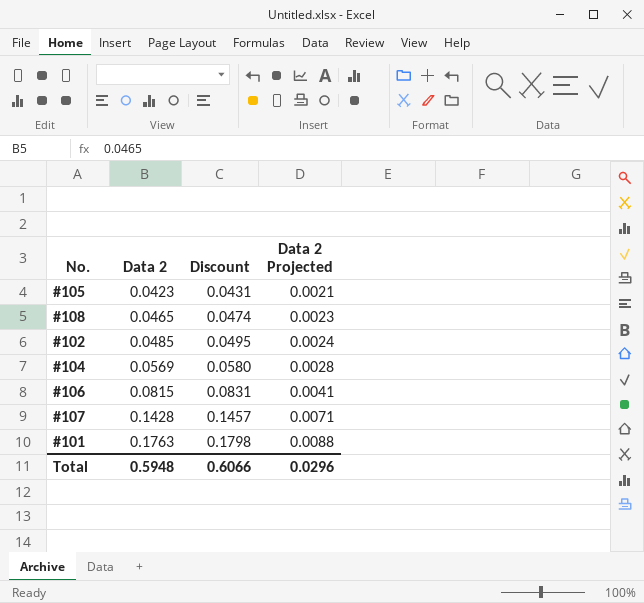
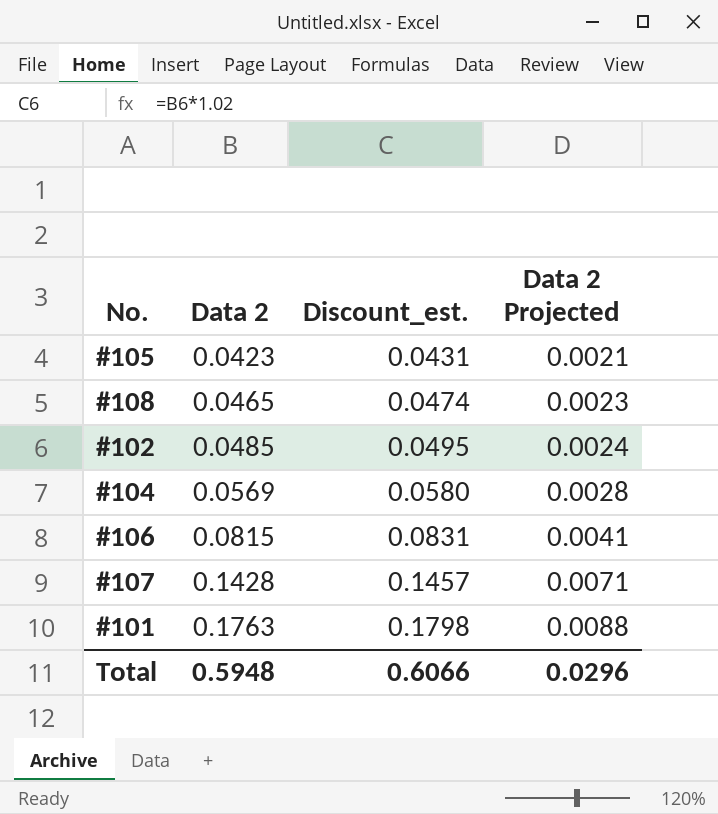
column name: Discount -> Discount_est.

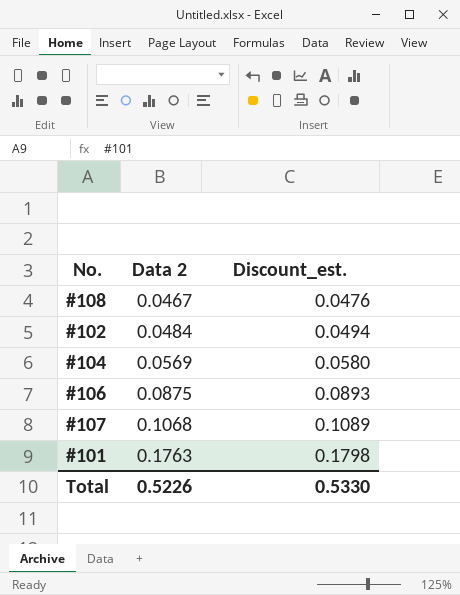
column Data 2 Projected | formula: [Data 2] * 0.05 -> none
row #105: 0.0423 | 0.0431 | 0.0021 -> none
#108 | Data 2: 0.0465 -> 0.0467
#108 | Discount_est.: 0.0474 -> 0.0476
#102 | Data 2: 0.0485 -> 0.0484
#102 | Discount_est.: 0.0495 -> 0.0494
#106 | Data 2: 0.0815 -> 0.0875
#106 | Discount_est.: 0.0831 -> 0.0893
#107 | Data 2: 0.1428 -> 0.1068
#107 | Discount_est.: 0.1457 -> 0.1089
Total | Data 2: 0.5948 -> 0.5226
Total | Discount_est.: 0.6066 -> 0.5330

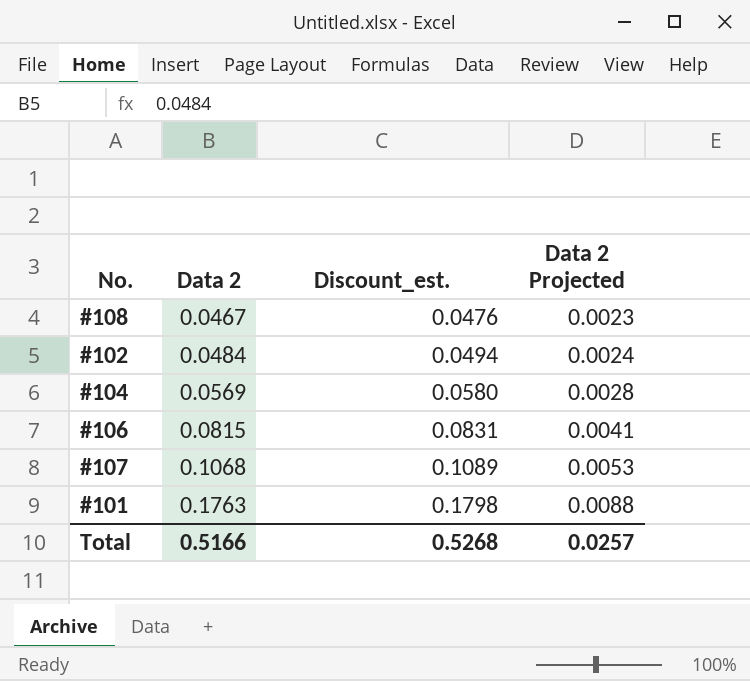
column Data 2 Projected | formula: none -> [Data 2] * 0.05
#106 | Data 2: 0.0875 -> 0.0815
#106 | Discount_est.: 0.0893 -> 0.0831
Total | Data 2: 0.5226 -> 0.5166
Total | Discount_est.: 0.5330 -> 0.5268

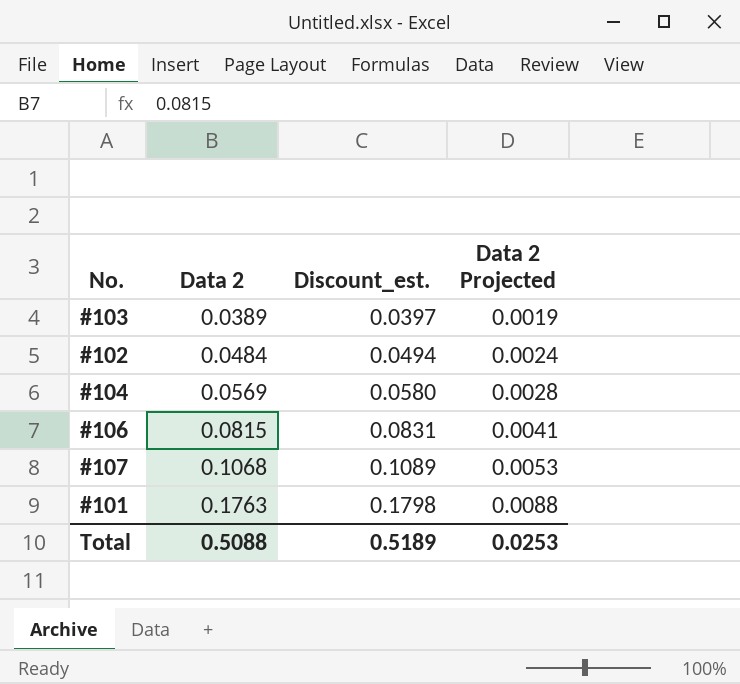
row #108: 0.0467 | 0.0476 | 0.0023 -> none
row #103: none -> 0.0389 | 0.0397 | 0.0019
Total | Data 2: 0.5166 -> 0.5088
Total | Discount_est.: 0.5268 -> 0.5189
Total | Data 2 Projected: 0.0257 -> 0.0253

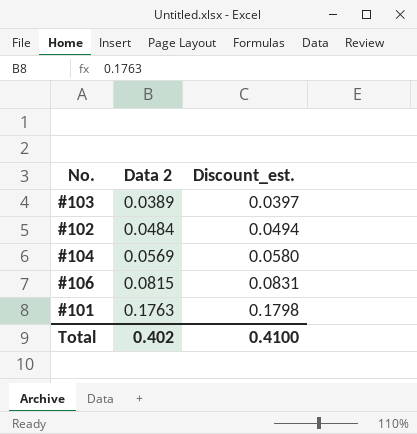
column Data 2 Projected | formula: [Data 2] * 0.05 -> none
row #107: 0.1068 | 0.1089 | 0.0053 -> none
Total | Data 2: 0.5088 -> 0.402
Total | Discount_est.: 0.5189 -> 0.4100

